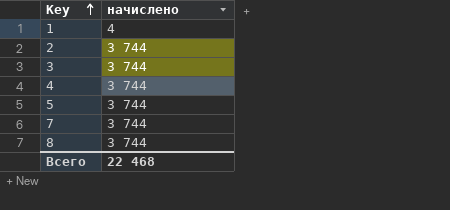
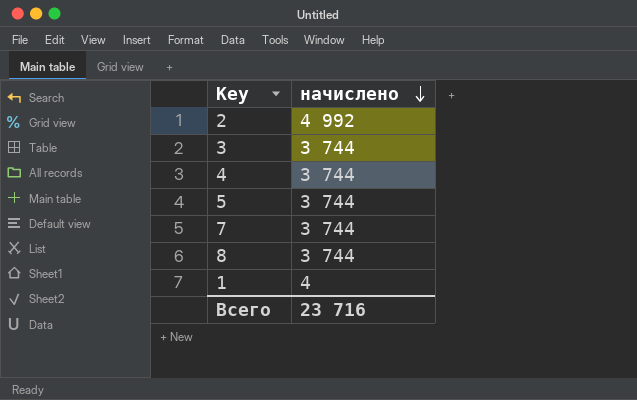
row order: Key ascending -> начислено descending
2 | начислено: 3 744 -> 4 992
Всего | начислено: 22 468 -> 23 716

